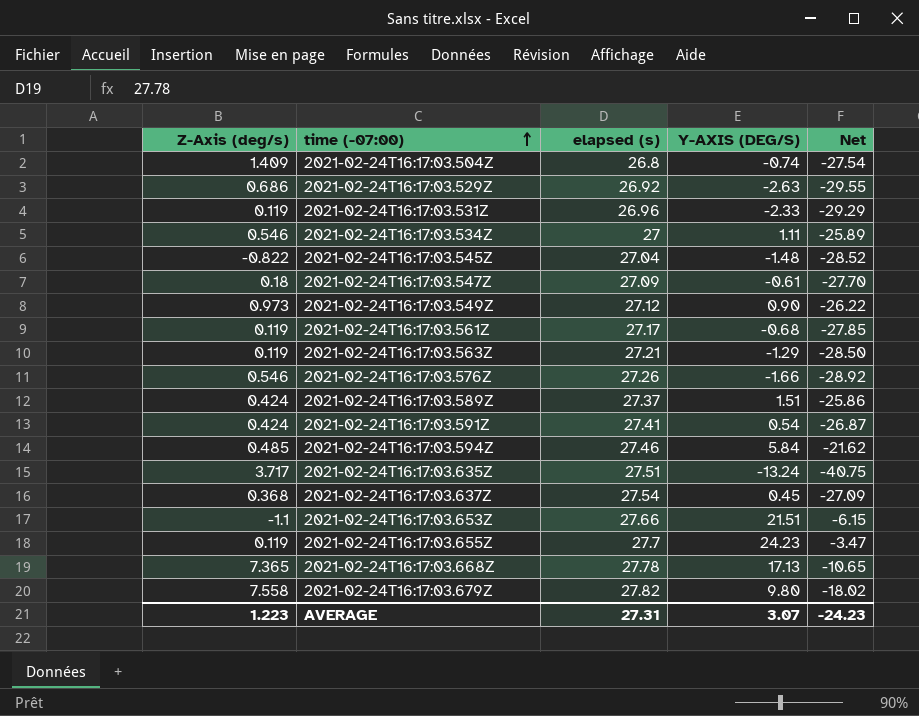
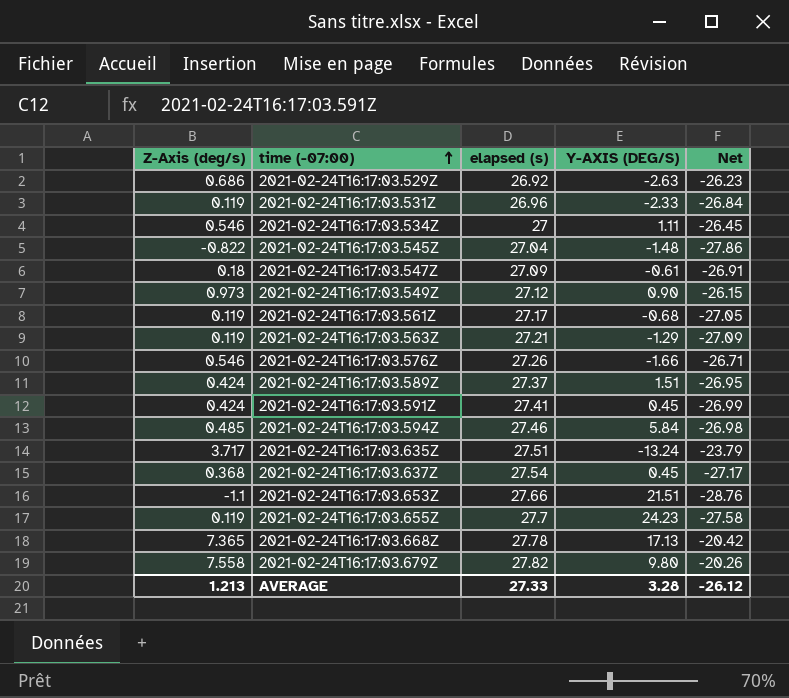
column Net | formula: [Y-AXIS (DEG/S)] - [elapsed (s)] -> [Z-Axis (deg/s)] - [elapsed (s)]
row 2021-02-24T16:17:03.504Z: 1.409 | 26.8 | -0.74 | -27.54 -> none
2021-02-24T16:17:03.591Z | Y-AXIS (DEG/S): 0.54 -> 0.45
AVERAGE | Z-Axis (deg/s): 1.223 -> 1.213
AVERAGE | elapsed (s): 27.31 -> 27.33
AVERAGE | Y-AXIS (DEG/S): 3.07 -> 3.28
AVERAGE | Net: -24.23 -> -26.12

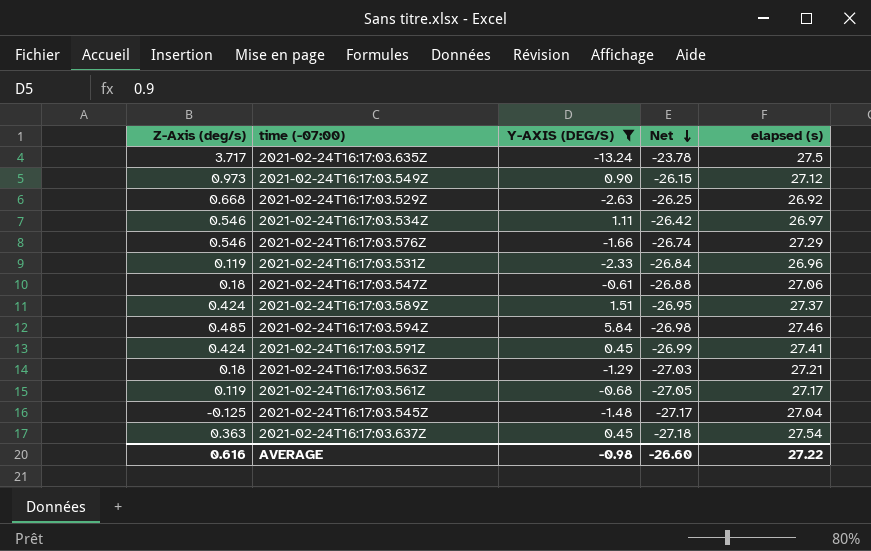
filter: none -> Y-AXIS (DEG/S) <= 5.84
row order: time (-07:00) ascending -> Net descending
column elapsed (s) | position: 3 -> 5
2021-02-24T16:17:03.635Z | Net: -23.79 -> -23.78
2021-02-24T16:17:03.635Z | elapsed (s): 27.51 -> 27.5
2021-02-24T16:17:03.529Z | Z-Axis (deg/s): 0.686 -> 0.668
2021-02-24T16:17:03.529Z | Net: -26.23 -> -26.25
2021-02-24T16:17:03.534Z | Net: -26.45 -> -26.42
2021-02-24T16:17:03.534Z | elapsed (s): 27 -> 26.97
2021-02-24T16:17:03.576Z | Net: -26.71 -> -26.74
2021-02-24T16:17:03.576Z | elapsed (s): 27.26 -> 27.29
2021-02-24T16:17:03.547Z | Net: -26.91 -> -26.88
2021-02-24T16:17:03.547Z | elapsed (s): 27.09 -> 27.06
2021-02-24T16:17:03.563Z | Z-Axis (deg/s): 0.119 -> 0.18
2021-02-24T16:17:03.563Z | Net: -27.09 -> -27.03
2021-02-24T16:17:03.545Z | Z-Axis (deg/s): -0.822 -> -0.125
2021-02-24T16:17:03.545Z | Net: -27.86 -> -27.17
2021-02-24T16:17:03.637Z | Z-Axis (deg/s): 0.368 -> 0.363
2021-02-24T16:17:03.637Z | Net: -27.17 -> -27.18
AVERAGE | Z-Axis (deg/s): 1.213 -> 0.616
AVERAGE | Y-AXIS (DEG/S): 3.28 -> -0.98
AVERAGE | Net: -26.12 -> -26.60
AVERAGE | elapsed (s): 27.33 -> 27.22

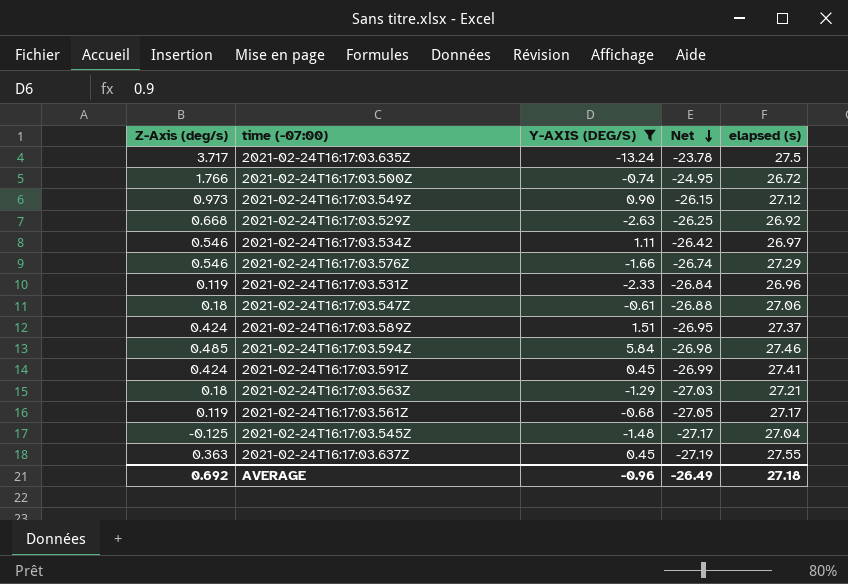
row 2021-02-24T16:17:03.500Z: none -> 1.766 | -0.74 | -24.95 | 26.72
2021-02-24T16:17:03.637Z | Net: -27.18 -> -27.19
2021-02-24T16:17:03.637Z | elapsed (s): 27.54 -> 27.55
AVERAGE | Z-Axis (deg/s): 0.616 -> 0.692
AVERAGE | Y-AXIS (DEG/S): -0.98 -> -0.96
AVERAGE | Net: -26.60 -> -26.49
AVERAGE | elapsed (s): 27.22 -> 27.18

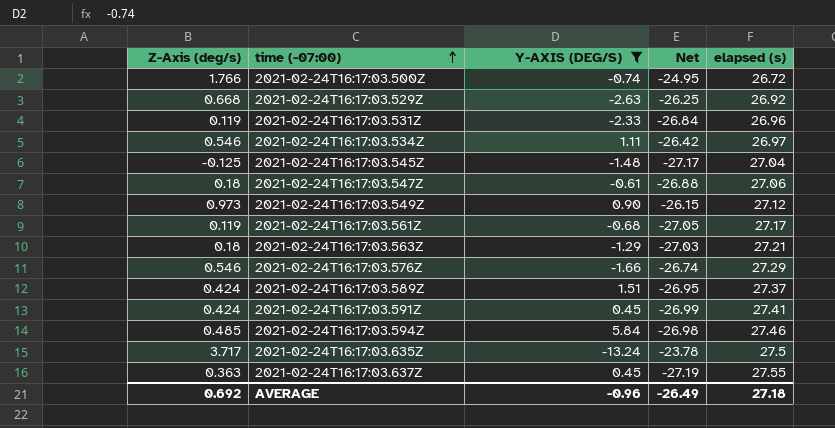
row order: Net descending -> time (-07:00) ascending

